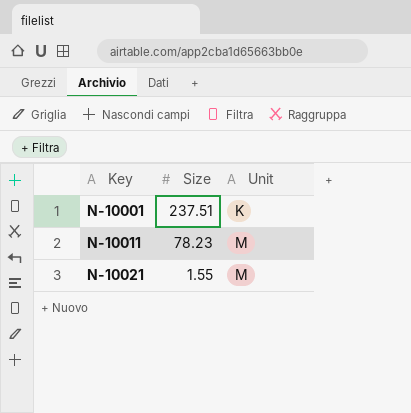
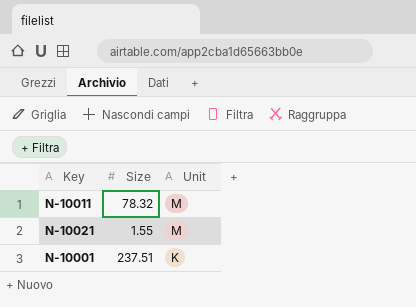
row order: Key ascending -> Unit descending
N-10011 | Size: 78.23 -> 78.32

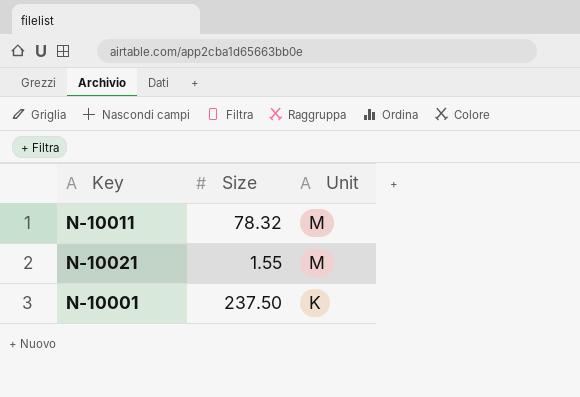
N-10001 | Size: 237.51 -> 237.50

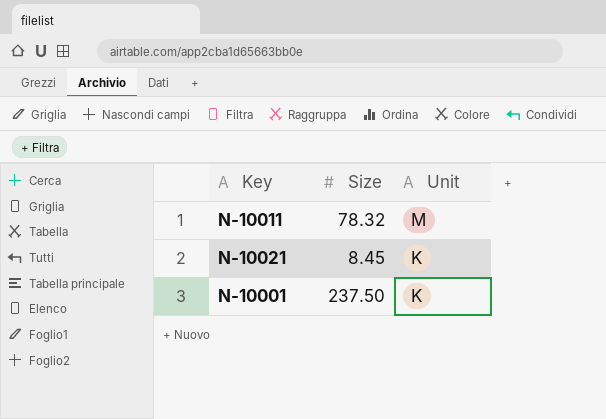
N-10021 | Size: 1.55 -> 8.45
N-10021 | Unit: M -> K

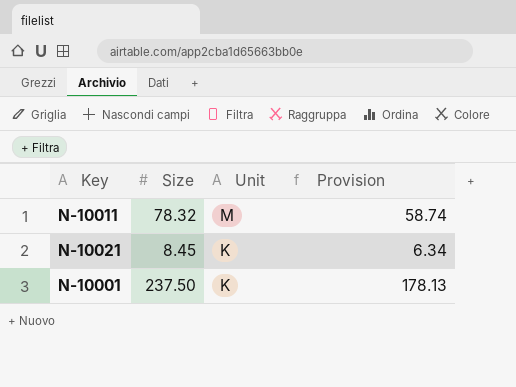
column Provision | formula: none -> [Size] * 0.75

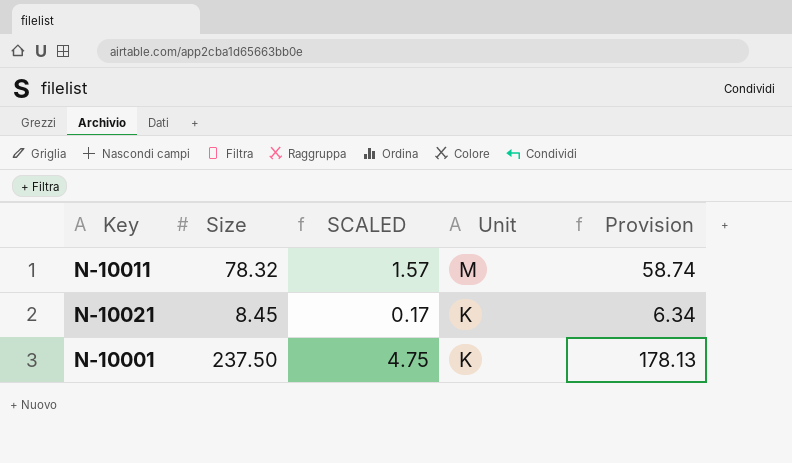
column SCALED | formula: none -> [Size] * 0.02

